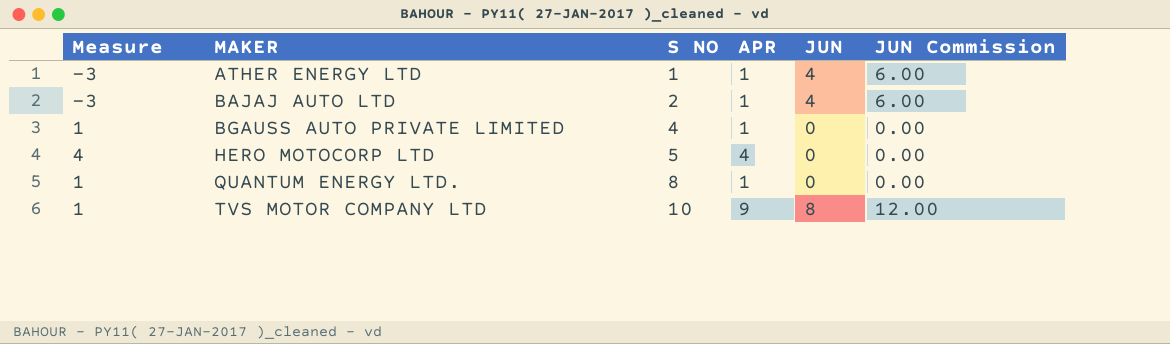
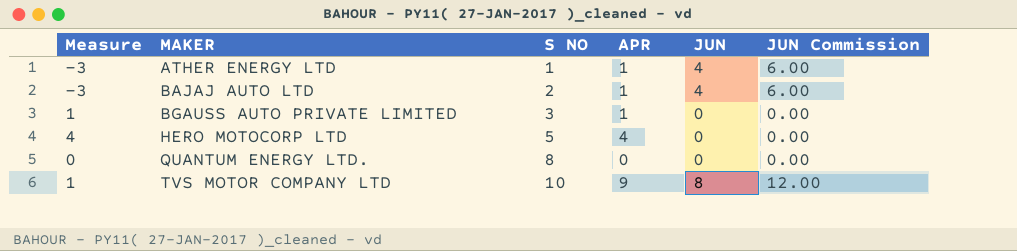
BGAUSS AUTO PRIVATE LIMITED | S NO: 4 -> 3
QUANTUM ENERGY LTD. | Measure: 1 -> 0
QUANTUM ENERGY LTD. | APR: 1 -> 0

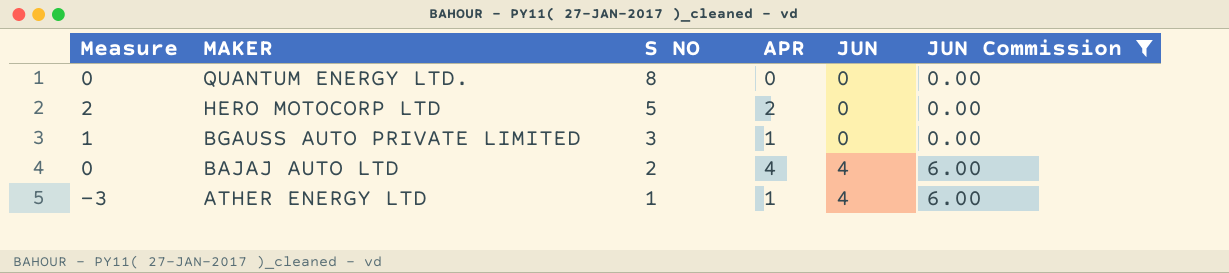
filter: none -> JUN Commission != 12.00
row order: MAKER ascending -> MAKER descending
HERO MOTOCORP LTD | Measure: 4 -> 2
HERO MOTOCORP LTD | APR: 4 -> 2
BAJAJ AUTO LTD | Measure: -3 -> 0
BAJAJ AUTO LTD | APR: 1 -> 4

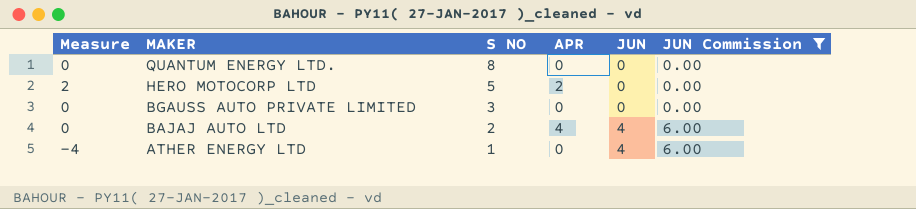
BGAUSS AUTO PRIVATE LIMITED | Measure: 1 -> 0
BGAUSS AUTO PRIVATE LIMITED | APR: 1 -> 0
ATHER ENERGY LTD | Measure: -3 -> -4
ATHER ENERGY LTD | APR: 1 -> 0

